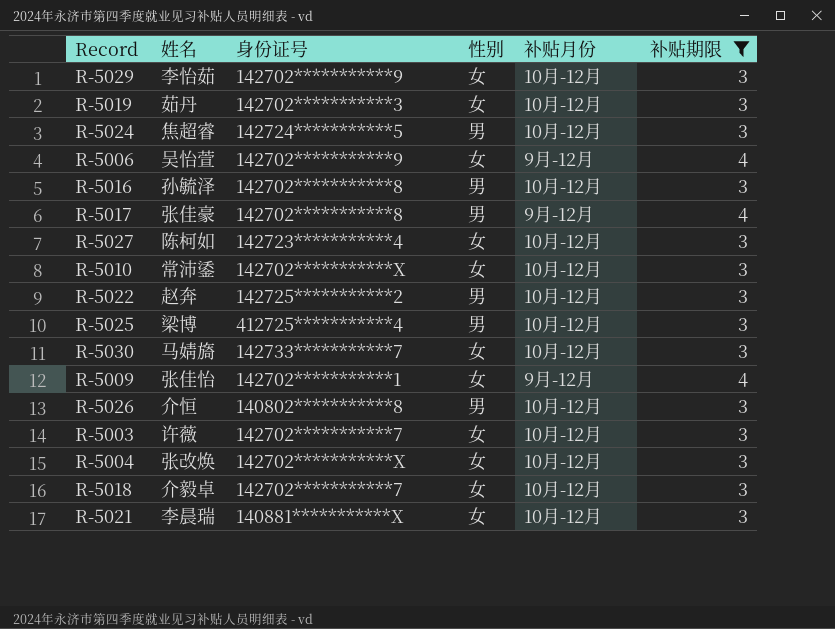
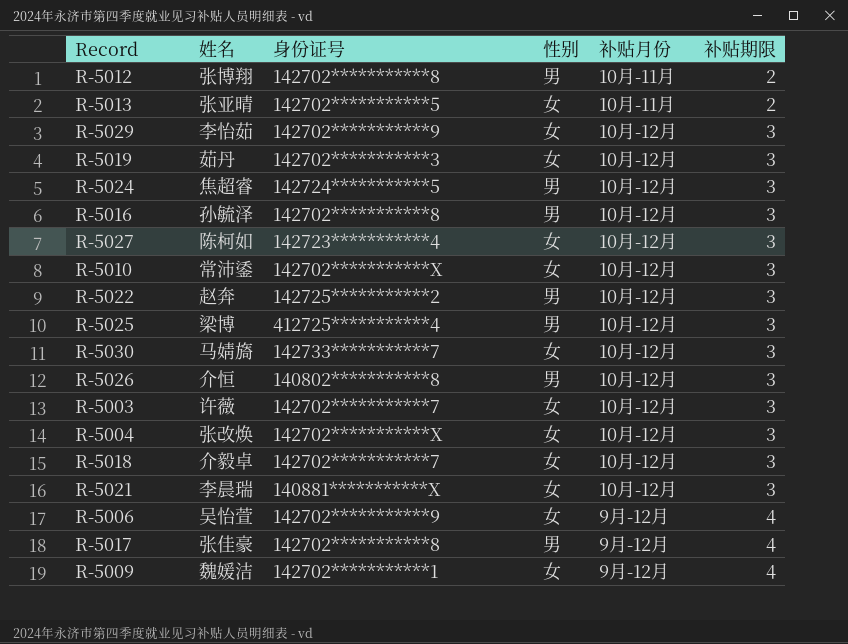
filter: 补贴期限 != 2 -> none
row order: none -> 补贴期限 ascending
R-5009 | 姓名: 张佳怡 -> 魏媛洁

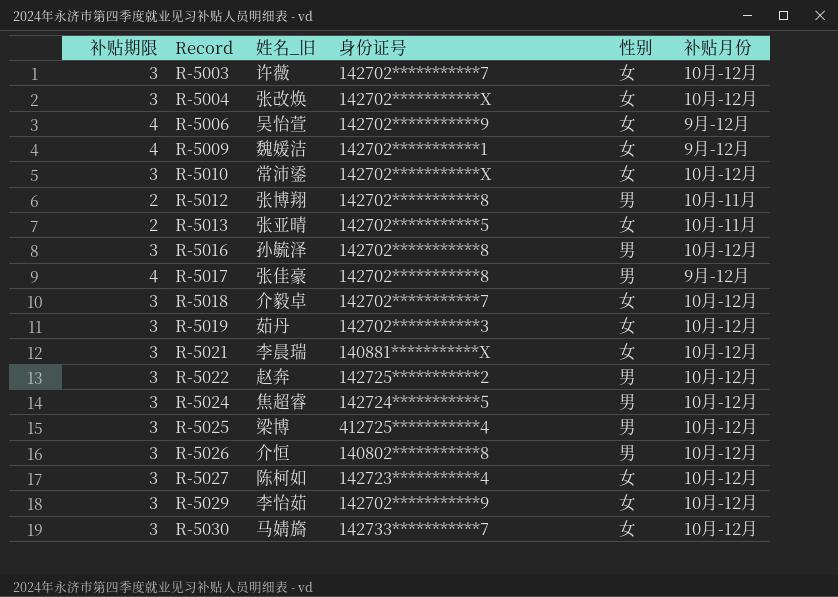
row order: 补贴期限 ascending -> Record ascending
column 补贴期限 | position: 6 -> 1
column name: 姓名 -> 姓名_旧

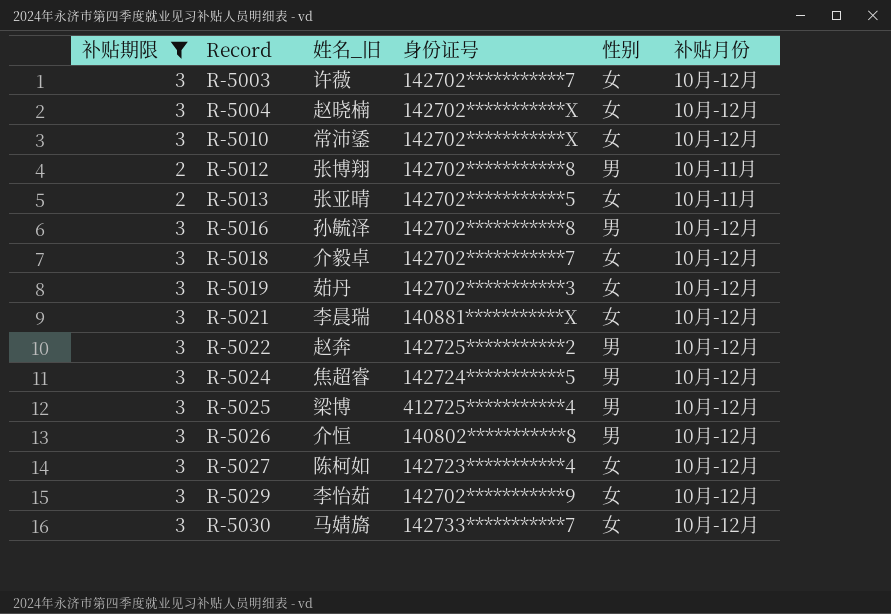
filter: none -> 补贴期限 != 4
R-5004 | 姓名_旧: 张改焕 -> 赵晓楠

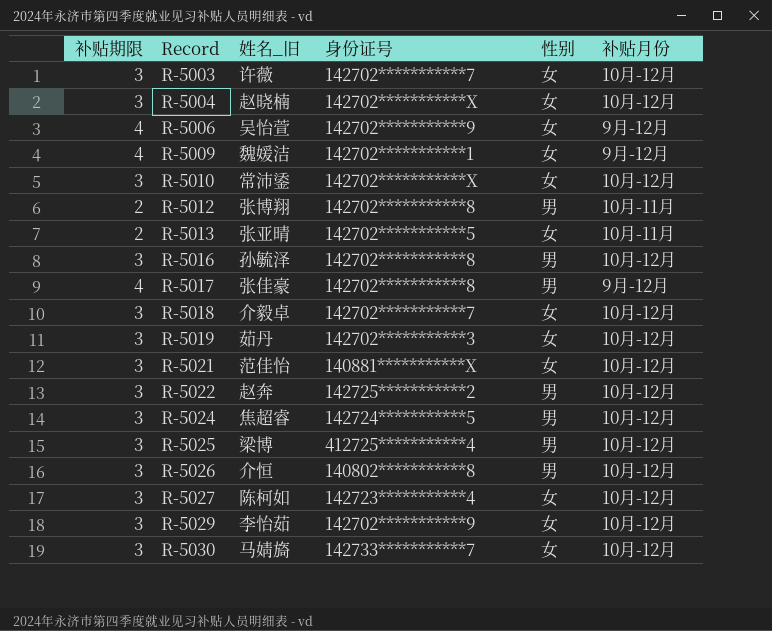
filter: 补贴期限 != 4 -> none
R-5021 | 姓名_旧: 李晨瑞 -> 范佳怡

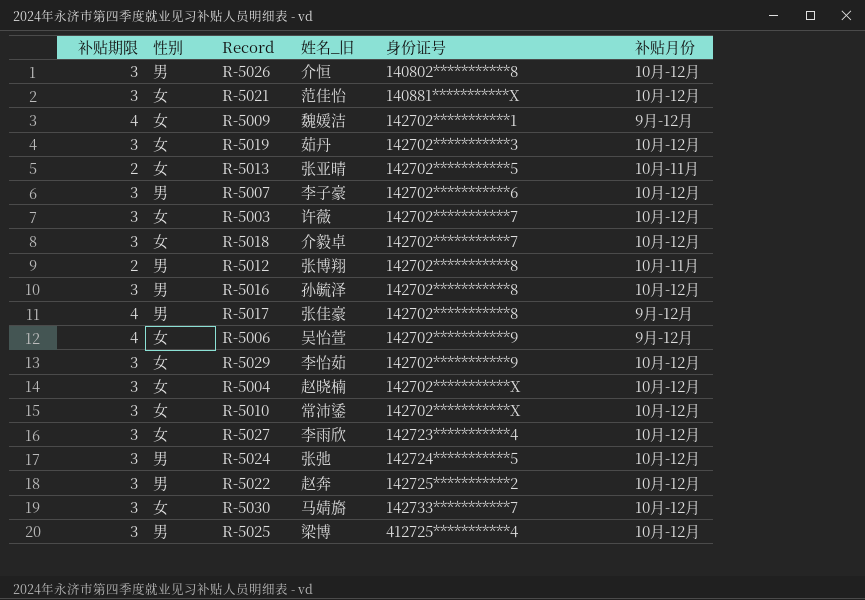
row order: Record ascending -> 身份证号 ascending
column 性别 | position: 5 -> 2
row R-5007: none -> 3 | 男 | 李子豪 | 142702***********6 | 10月-12月
R-5027 | 姓名_旧: 陈柯如 -> 李雨欣
R-5024 | 姓名_旧: 焦超睿 -> 张弛

